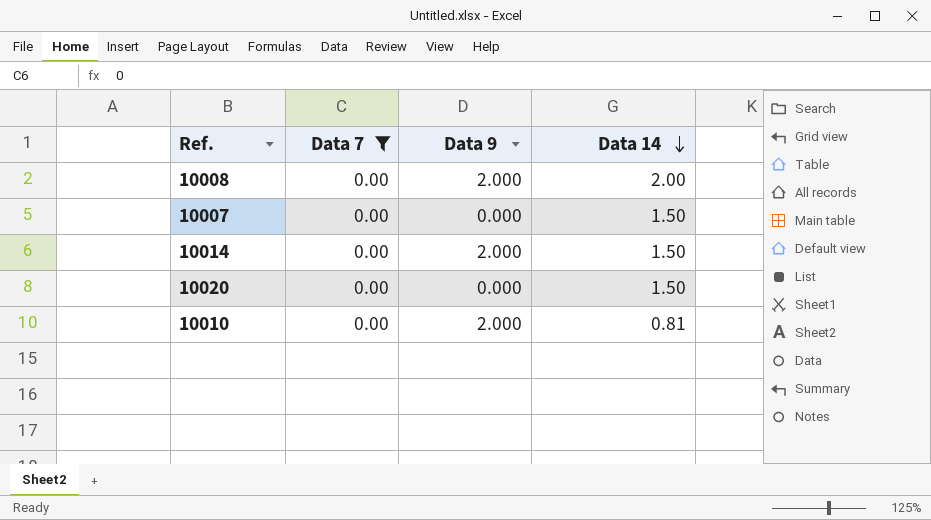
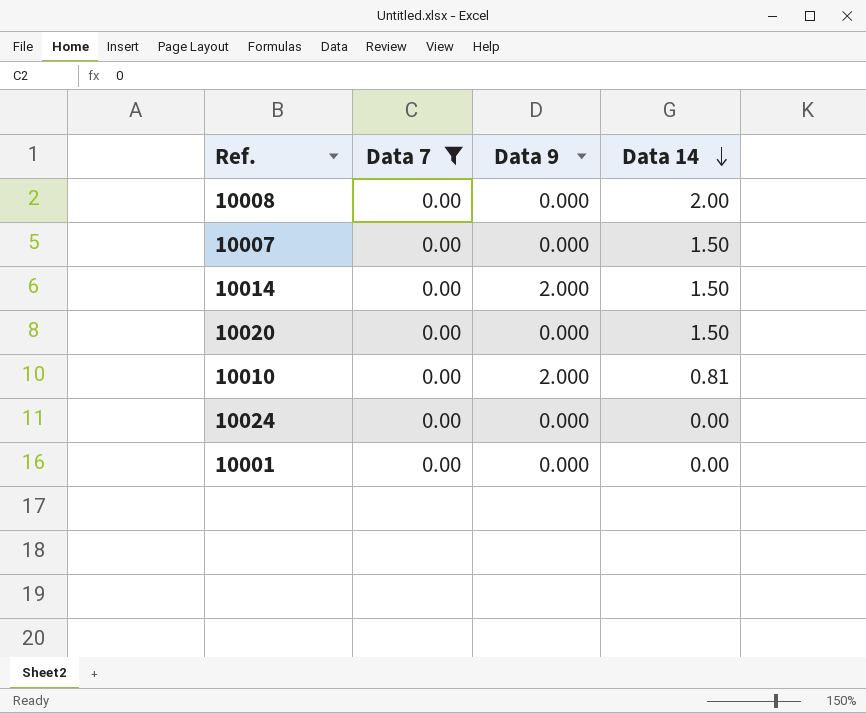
10008 | Data 9: 2.000 -> 0.000
row 10024: none -> 0.00 | 0.000 | 0.00
row 10001: none -> 0.00 | 0.000 | 0.00

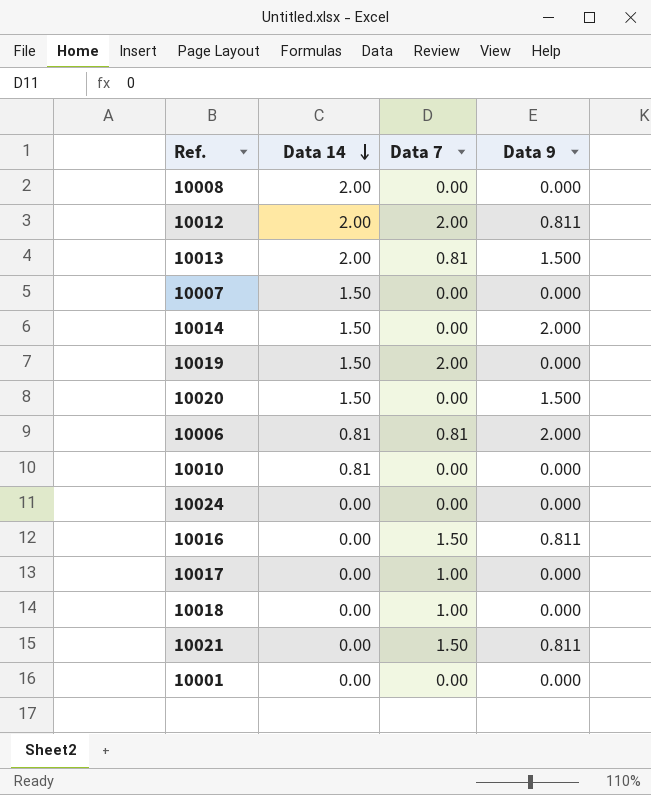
filter: Data 7 = 0.00 -> none
column Data 14 | position: 4 -> 2
10020 | Data 9: 0.000 -> 1.500
10010 | Data 9: 2.000 -> 0.000

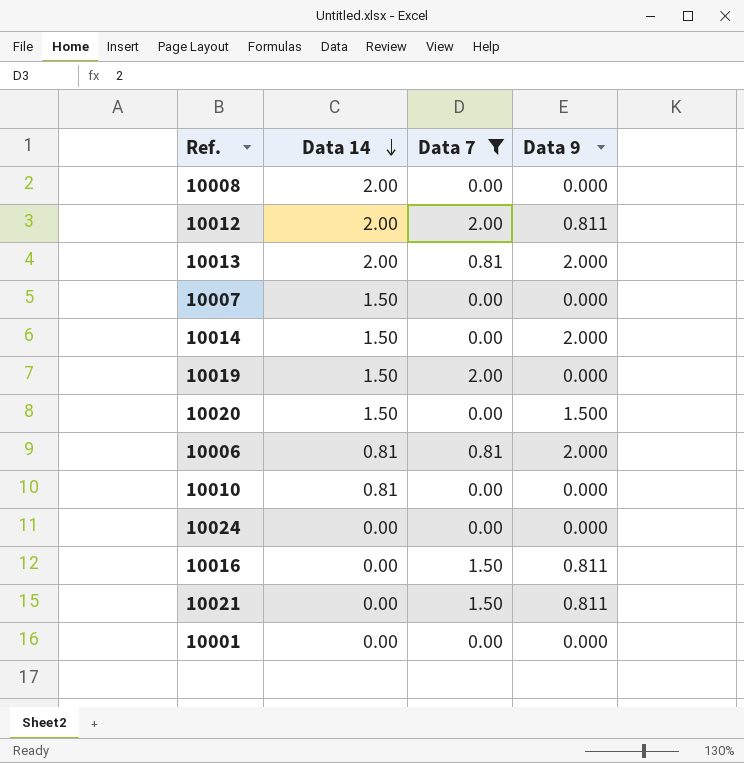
filter: none -> Data 7 != 1.00
10013 | Data 9: 1.500 -> 2.000

